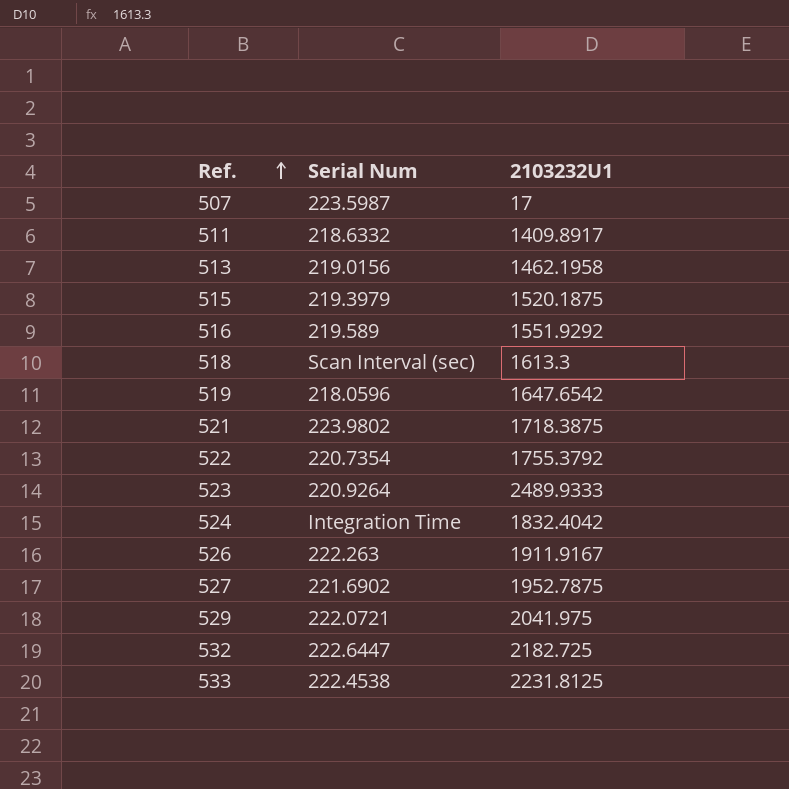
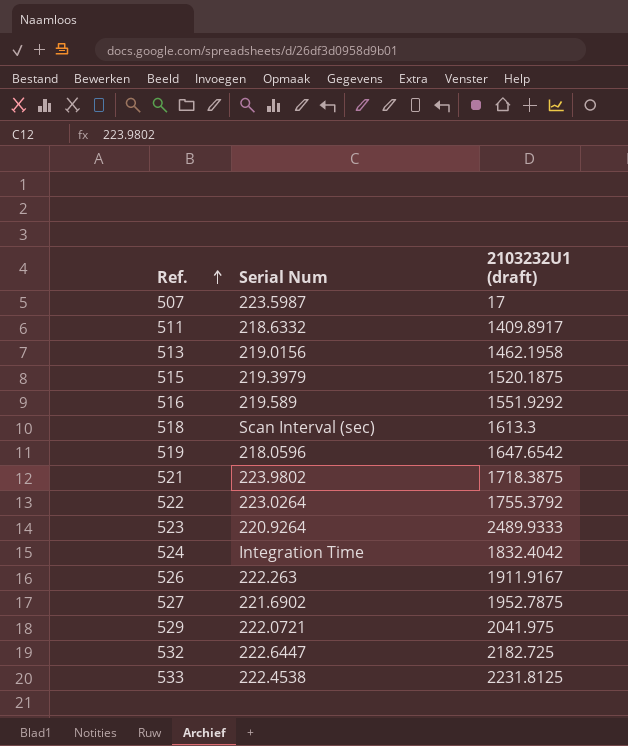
column name: 2103232U1 -> 2103232U1 (draft)
522 | Serial Num: 220.7354 -> 223.0264

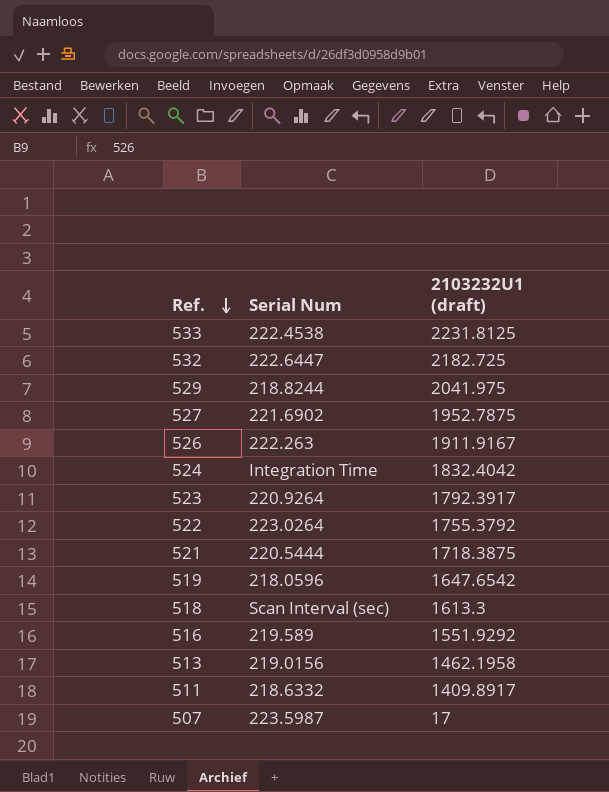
row order: Ref. ascending -> Ref. descending
row 515: 219.3979 | 1520.1875 -> none
529 | Serial Num: 222.0721 -> 218.8244
523 | 2103232U1 (draft): 2489.9333 -> 1792.3917
521 | Serial Num: 223.9802 -> 220.5444

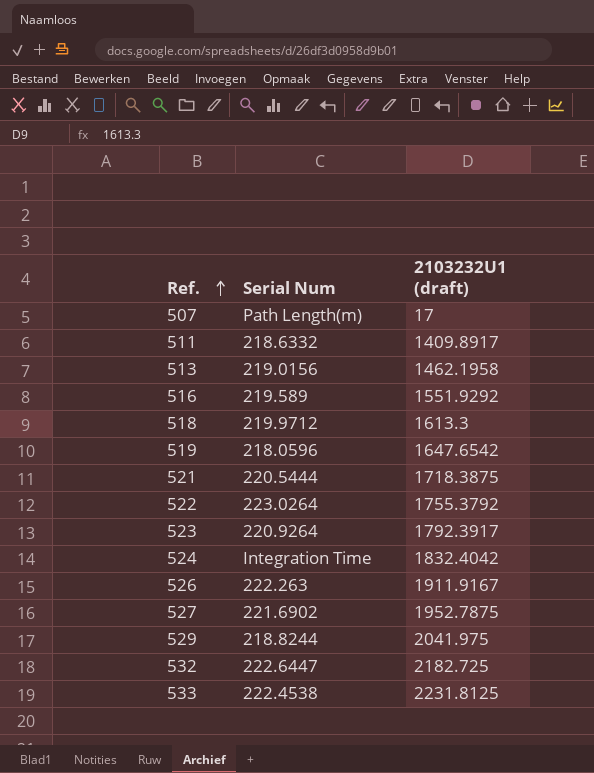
row order: Ref. descending -> Ref. ascending
507 | Serial Num: 223.5987 -> Path Length(m)
518 | Serial Num: Scan Interval (sec) -> 219.9712

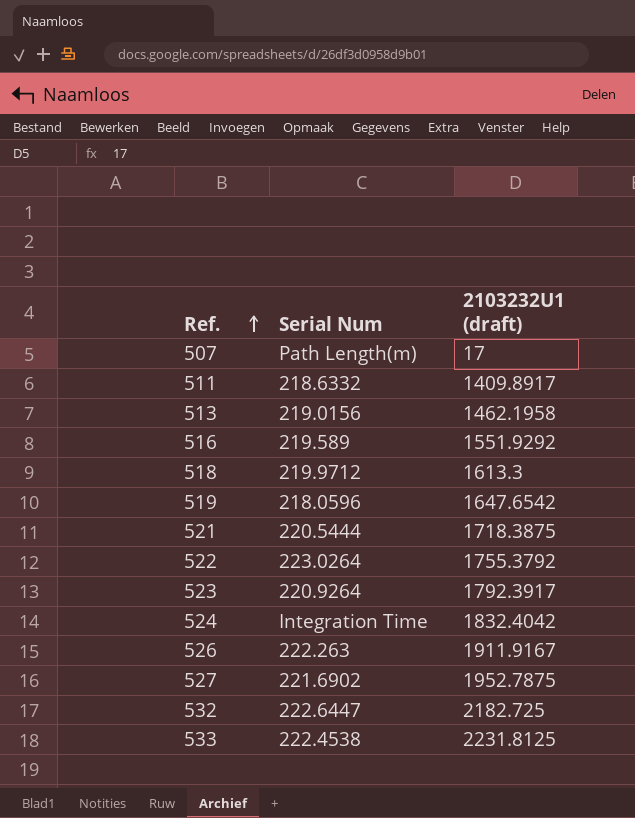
row 529: 218.8244 | 2041.975 -> none

